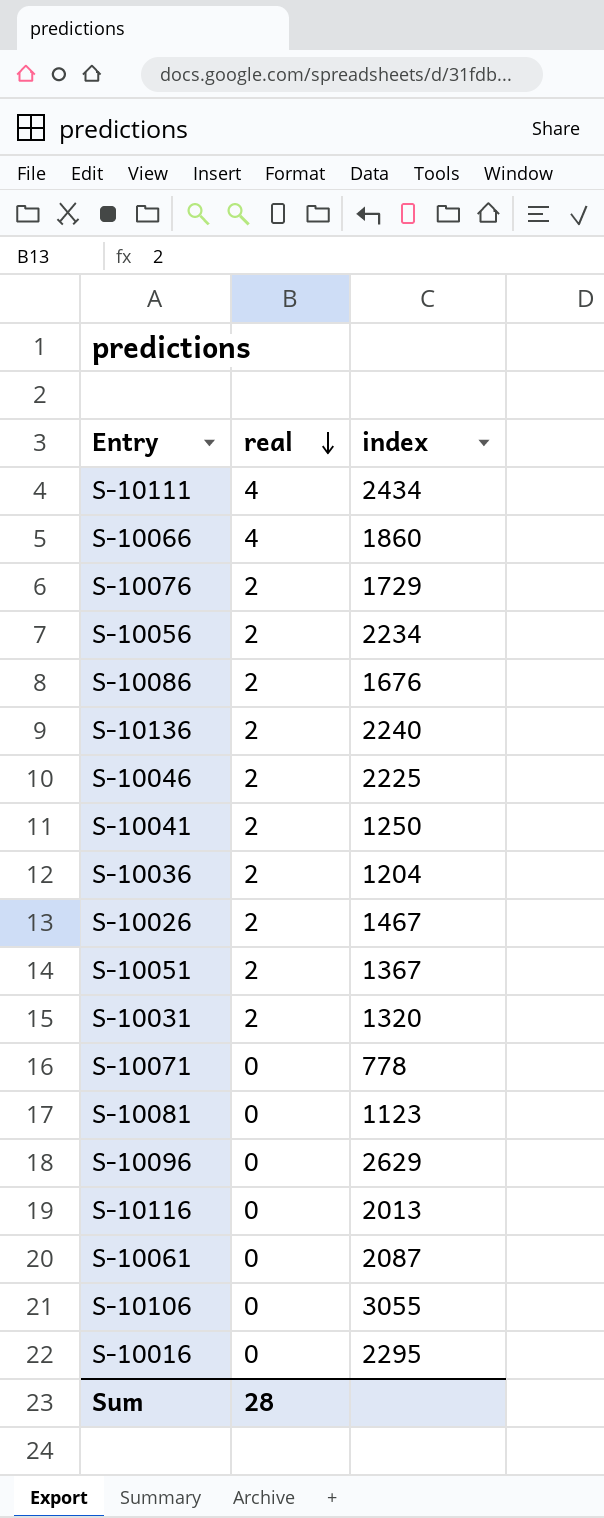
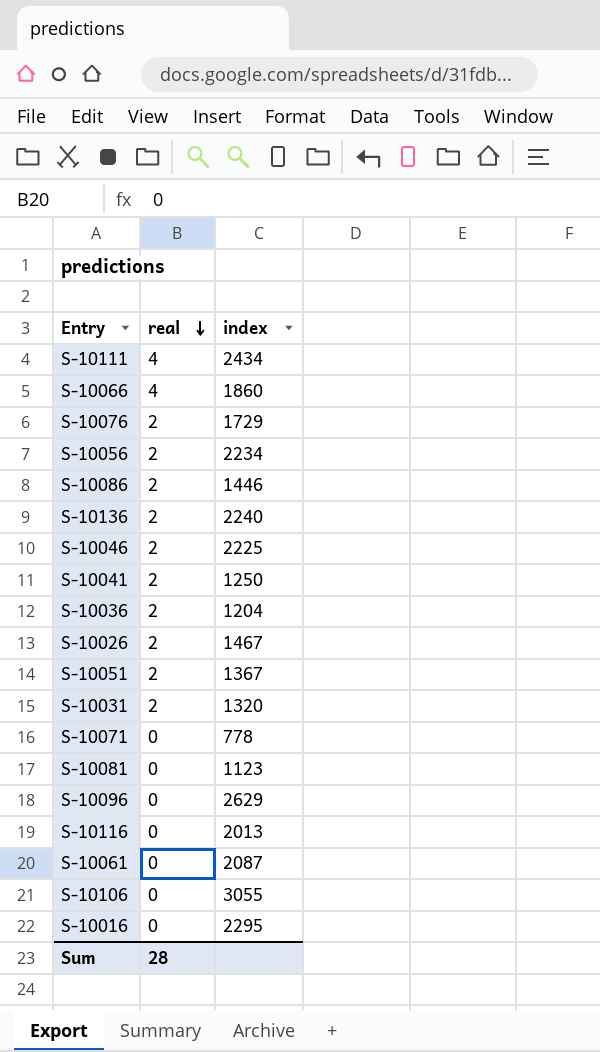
S-10086 | index: 1676 -> 1446

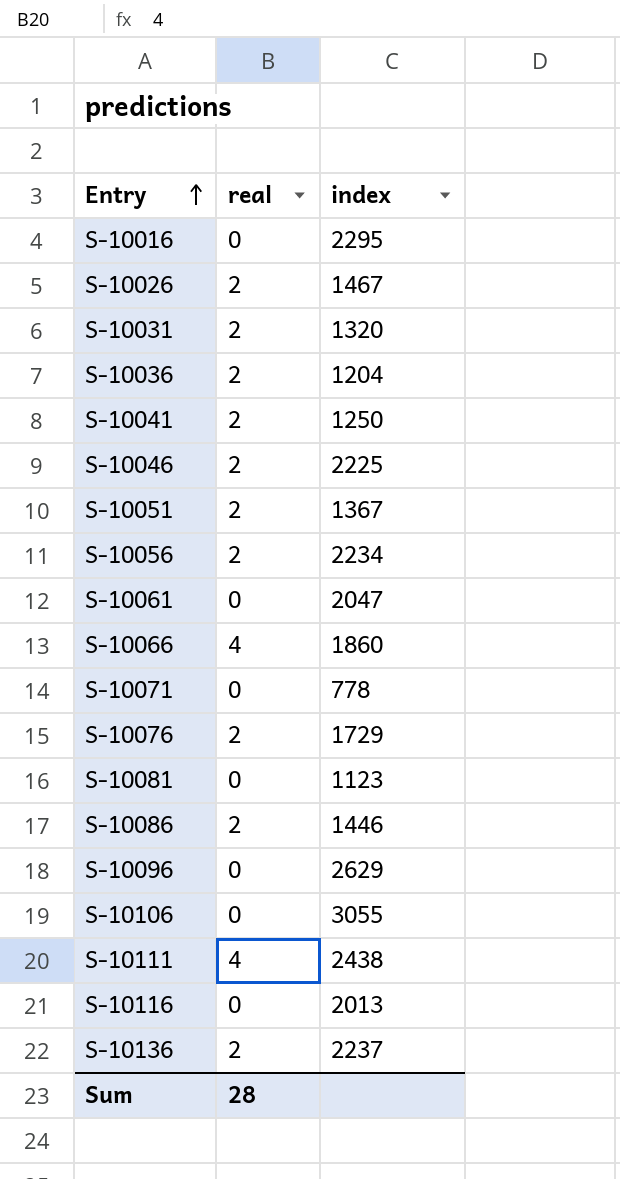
row order: real descending -> Entry ascending
S-10061 | index: 2087 -> 2047
S-10111 | index: 2434 -> 2438
S-10136 | index: 2240 -> 2237

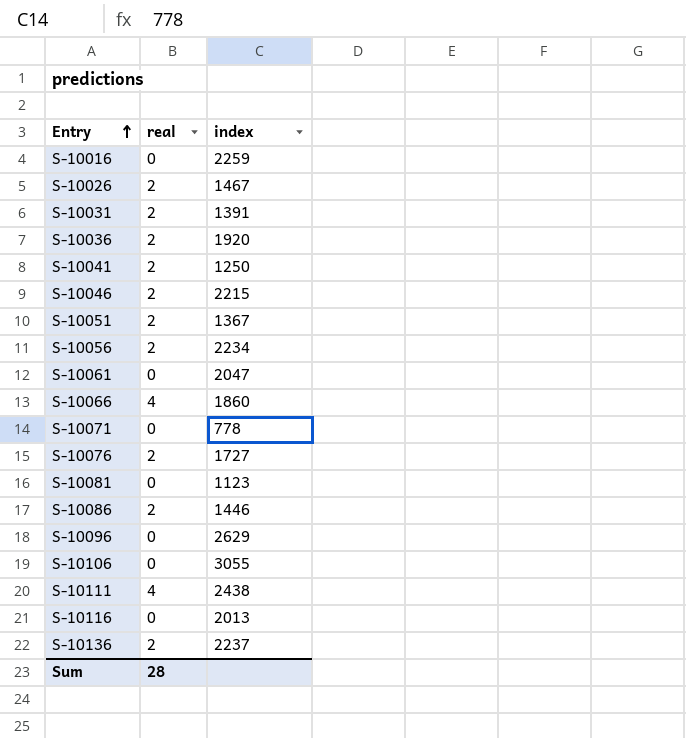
S-10016 | index: 2295 -> 2259
S-10031 | index: 1320 -> 1391
S-10036 | index: 1204 -> 1920
S-10046 | index: 2225 -> 2215
S-10076 | index: 1729 -> 1727

